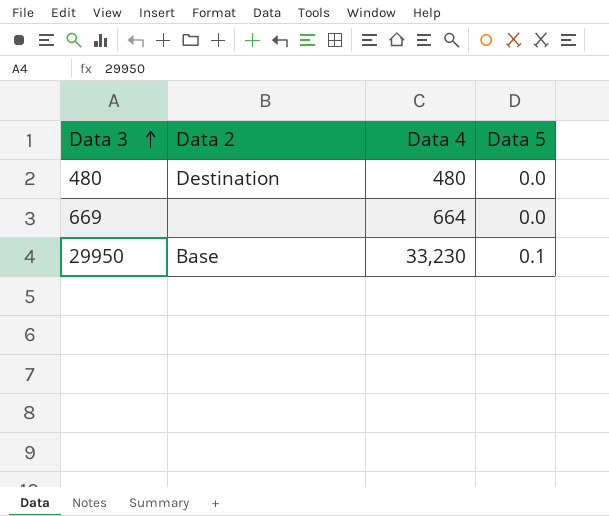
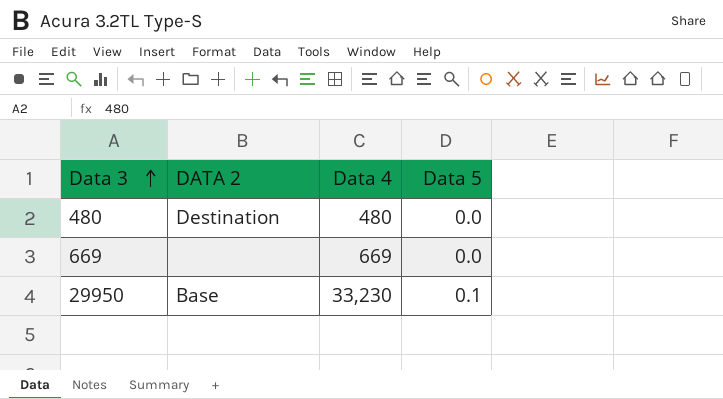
column name: Data 2 -> DATA 2
669 | Data 4: 664 -> 669

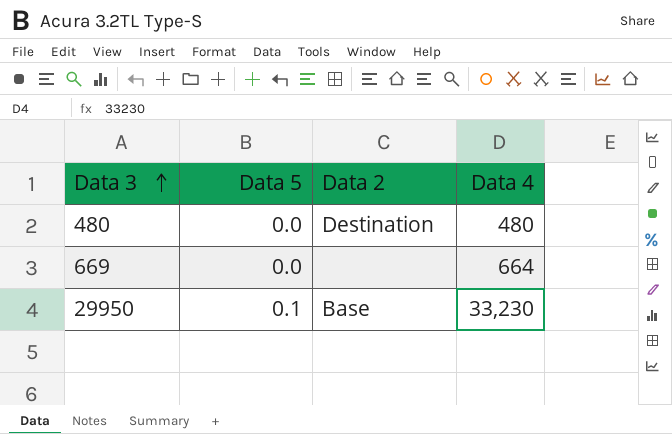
column Data 5 | position: 4 -> 2
column name: DATA 2 -> Data 2
669 | Data 4: 669 -> 664

